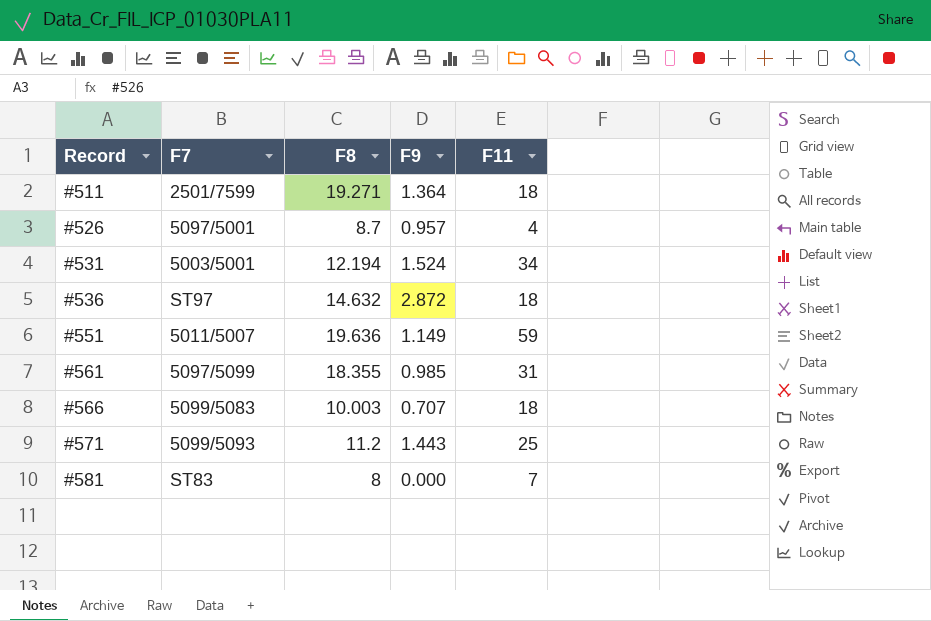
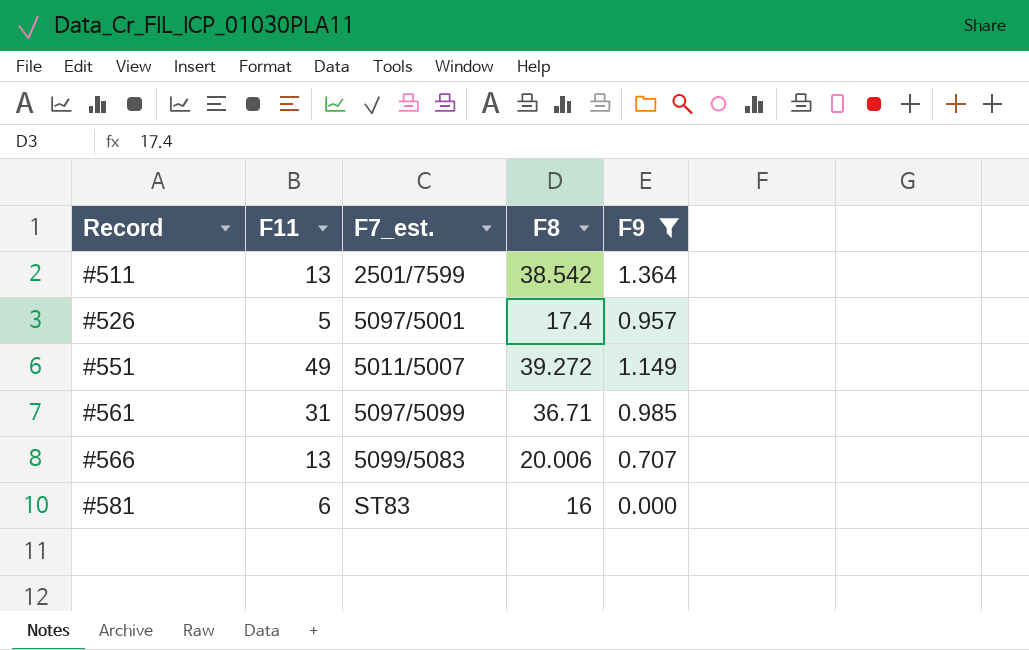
filter: none -> F9 <= 1.364
column F11 | position: 5 -> 2
column name: F7 -> F7_est.
#511 | F11: 18 -> 13
#511 | F8: 19.271 -> 38.542
#526 | F11: 4 -> 5
#526 | F8: 8.7 -> 17.4
#551 | F11: 59 -> 49
#551 | F8: 19.636 -> 39.272
#561 | F8: 18.355 -> 36.71
#566 | F11: 18 -> 13
#566 | F8: 10.003 -> 20.006
#581 | F11: 7 -> 6
#581 | F8: 8 -> 16

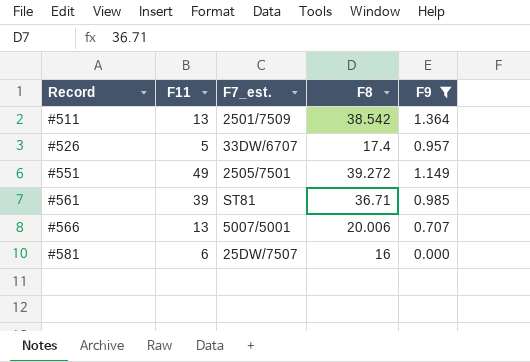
#511 | F7_est.: 2501/7599 -> 2501/7509
#526 | F7_est.: 5097/5001 -> 33DW/6707
#551 | F7_est.: 5011/5007 -> 2505/7501
#561 | F11: 31 -> 39
#561 | F7_est.: 5097/5099 -> ST81
#566 | F7_est.: 5099/5083 -> 5007/5001
#581 | F7_est.: ST83 -> 25DW/7507

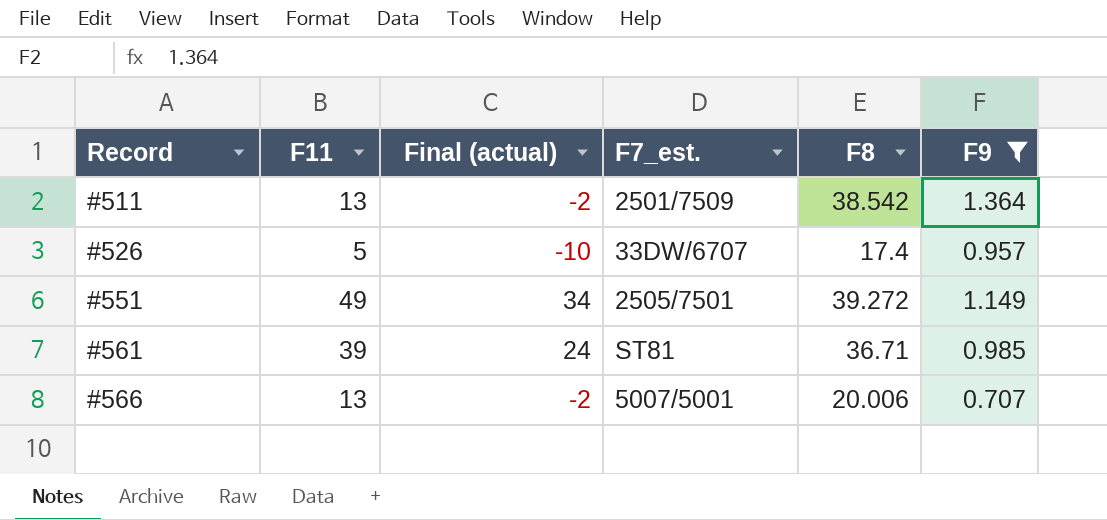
column Final (actual) | formula: none -> [F11] - 15
row #581: 6 | 25DW/7507 | 16 | 0.000 -> none

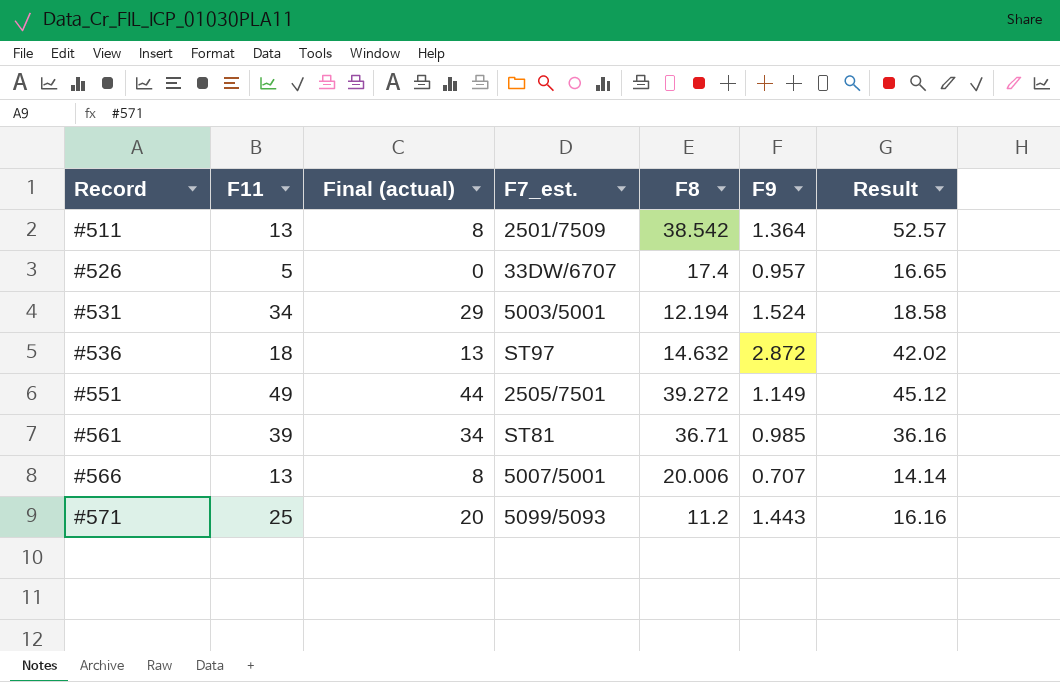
filter: F9 <= 1.364 -> none
column Final (actual) | formula: [F11] - 15 -> [F11] - 5
column Result | formula: none -> [F8] * [F9]

